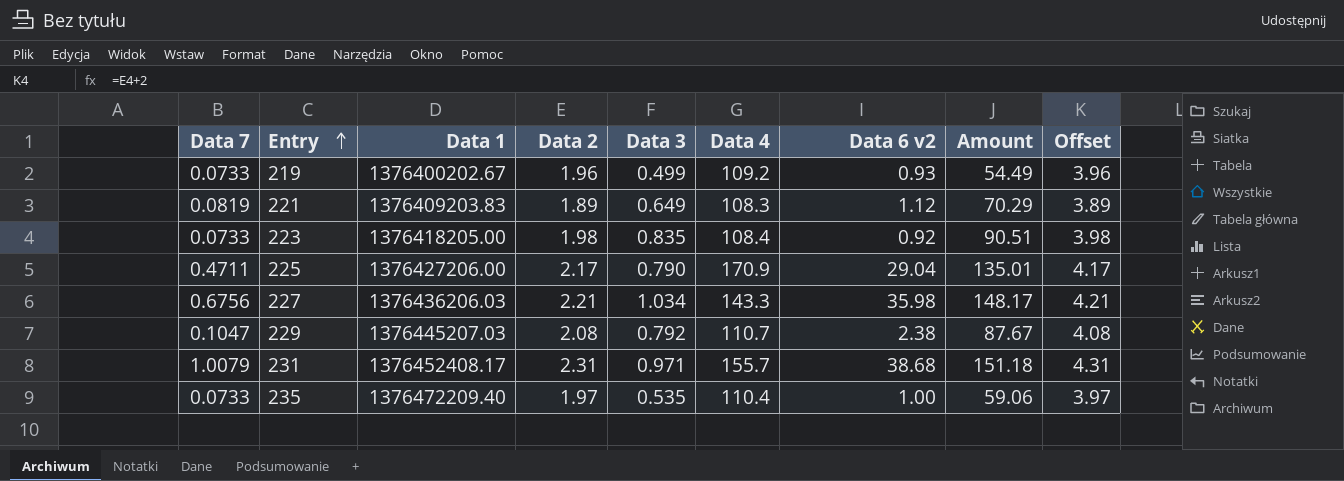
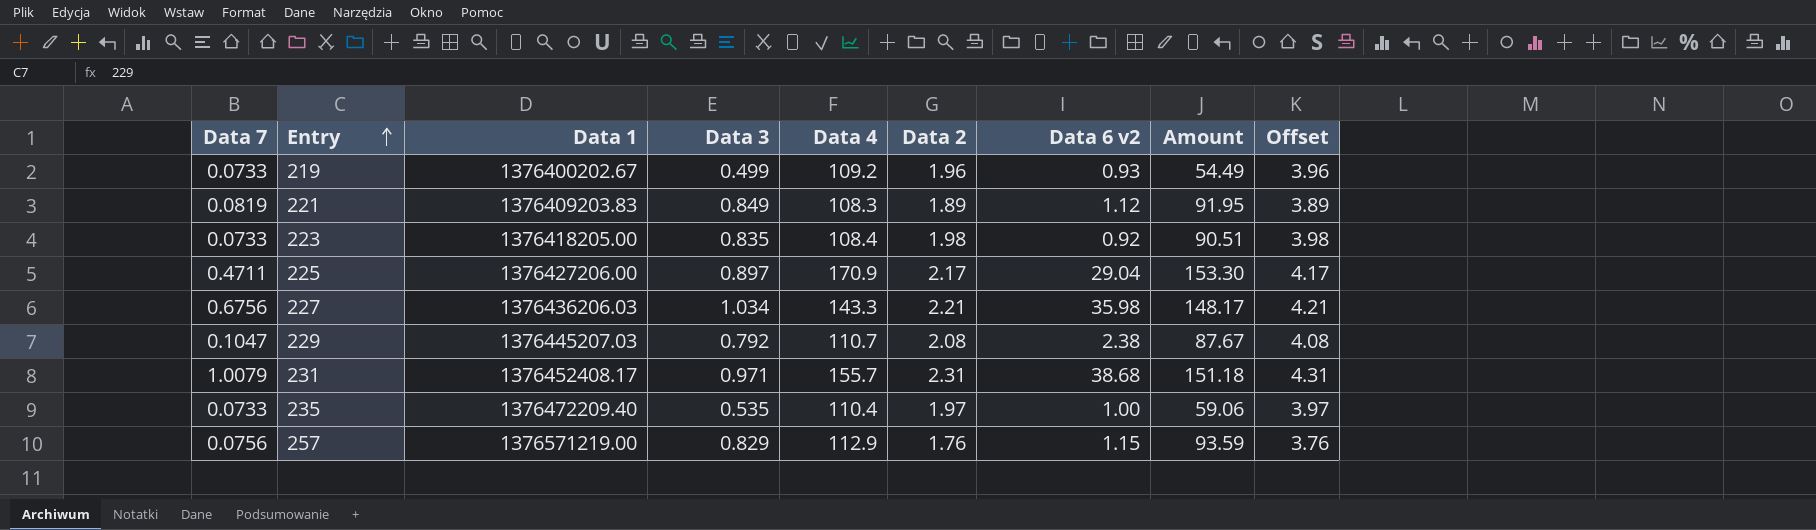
column Data 2 | position: 4 -> 6
221 | Data 3: 0.649 -> 0.849
221 | Amount: 70.29 -> 91.95
225 | Data 3: 0.790 -> 0.897
225 | Amount: 135.01 -> 153.30
row 257: none -> 0.0756 | 1376571219.00 | 0.829 | 112.9 | 1.76 | 1.15 | 93.59 | 3.76

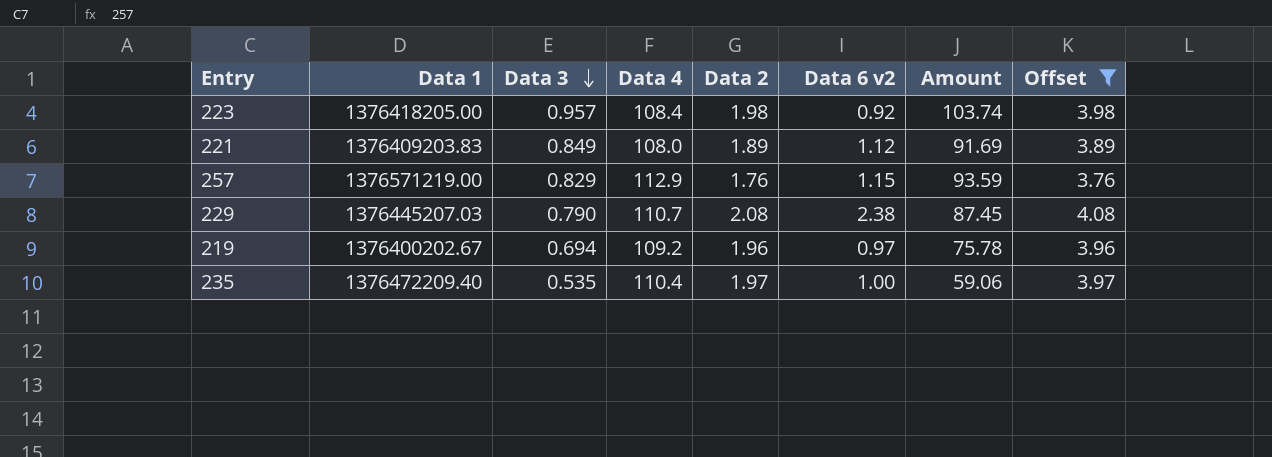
filter: none -> Offset <= 4.08
row order: Entry ascending -> Data 3 descending
column Data 7 | position: 1 -> none
223 | Data 3: 0.835 -> 0.957
223 | Amount: 90.51 -> 103.74
221 | Data 4: 108.3 -> 108.0
221 | Amount: 91.95 -> 91.69
229 | Data 3: 0.792 -> 0.790
229 | Amount: 87.67 -> 87.45
219 | Data 3: 0.499 -> 0.694
219 | Data 6 v2: 0.93 -> 0.97
219 | Amount: 54.49 -> 75.78

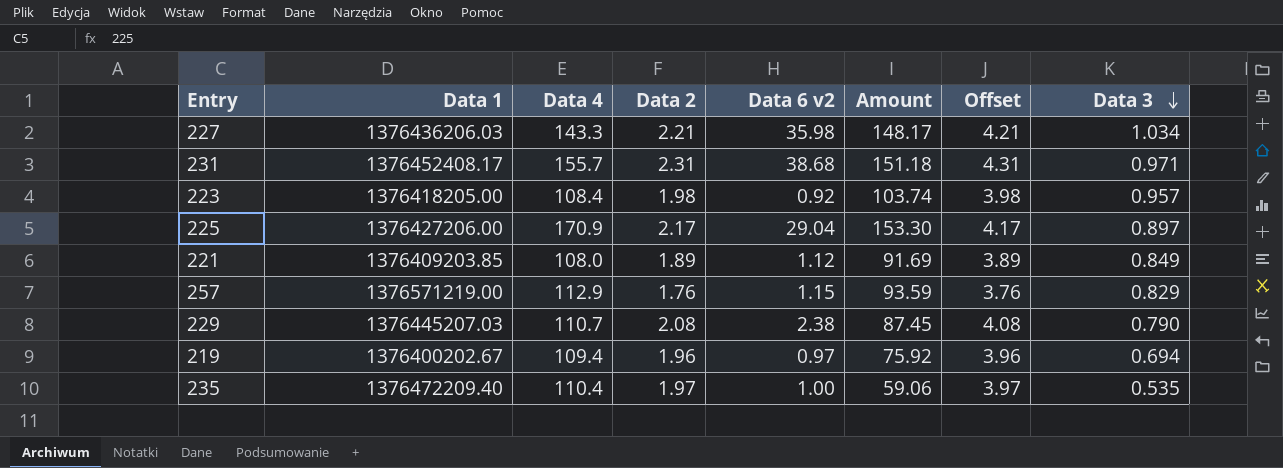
filter: Offset <= 4.08 -> none
column Data 3 | position: 3 -> 8
221 | Data 1: 1376409203.83 -> 1376409203.85
219 | Data 4: 109.2 -> 109.4
219 | Amount: 75.78 -> 75.92

